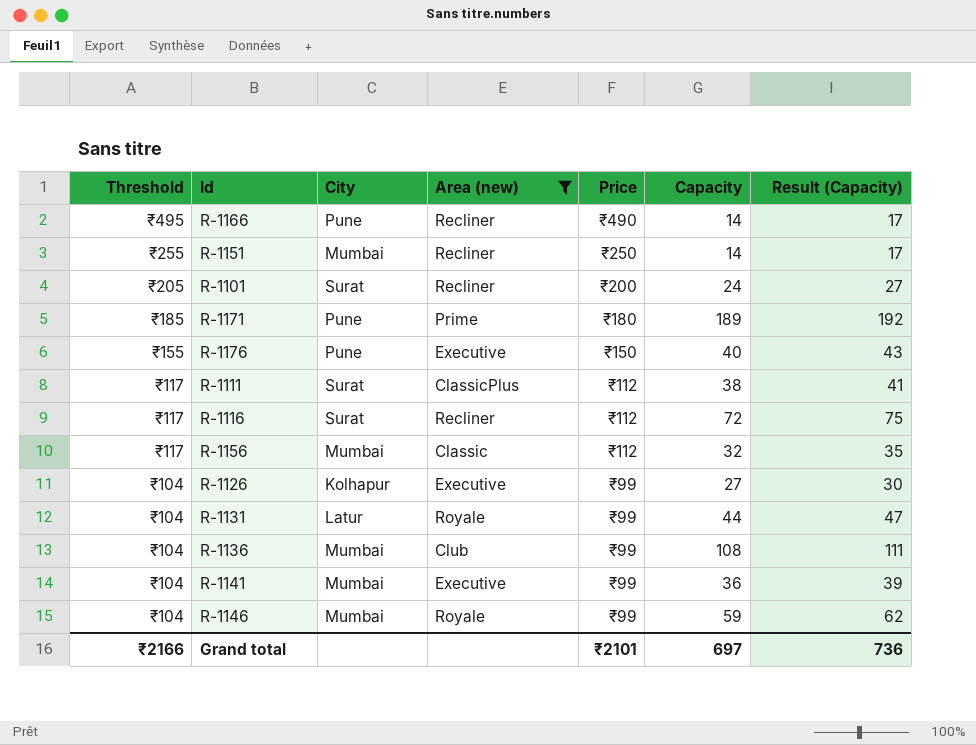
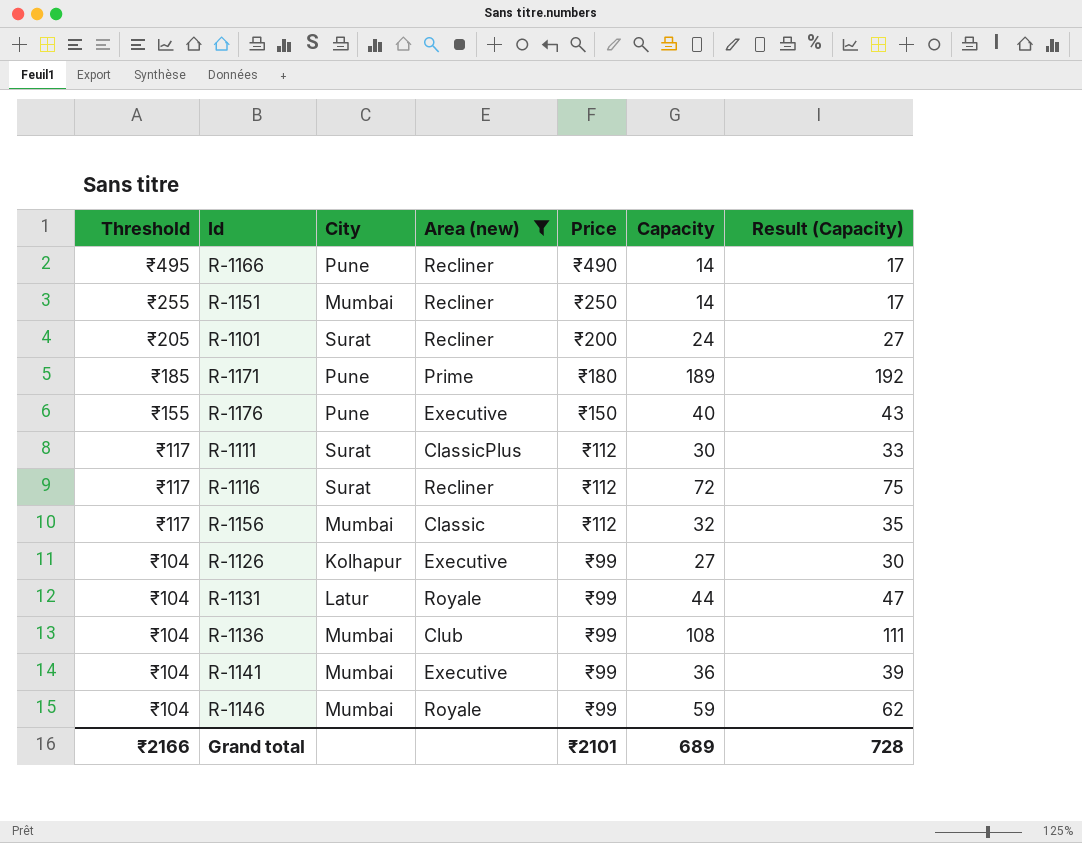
R-1111 | Capacity: 38 -> 30
R-1111 | Result (Capacity): 41 -> 33
Grand total | Capacity: 697 -> 689
Grand total | Result (Capacity): 736 -> 728

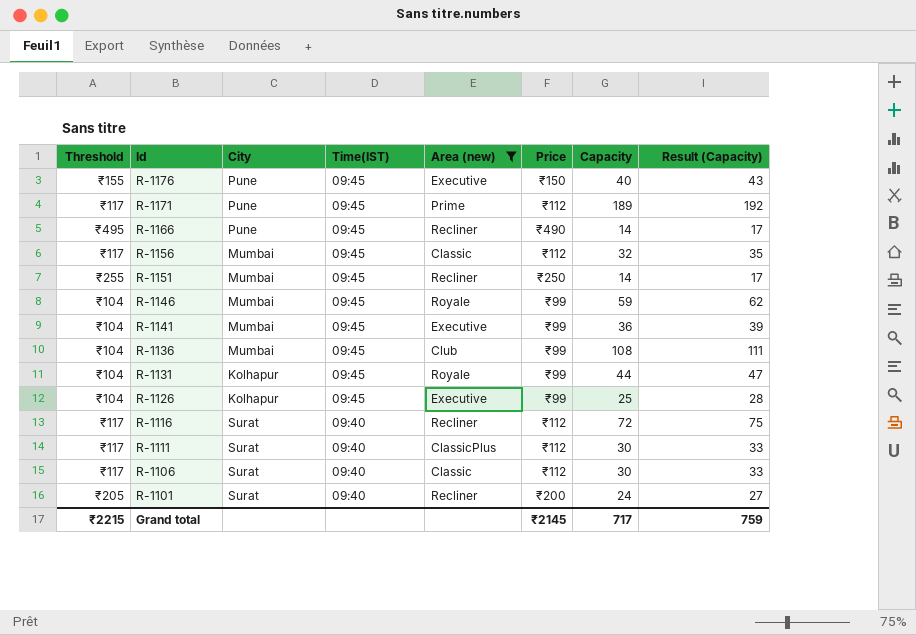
row order: Threshold descending -> Id descending
column Time(IST) | position: none -> 4
R-1171 | Threshold: ₹185 -> ₹117
R-1171 | Price: ₹180 -> ₹112
R-1131 | City: Latur -> Kolhapur
R-1126 | Capacity: 27 -> 25
R-1126 | Result (Capacity): 30 -> 28
row R-1106: none -> ₹117 | Surat | 09:40 | Classic | ₹112 | 30 | 33
Grand total | Threshold: ₹2166 -> ₹2215
Grand total | Price: ₹2101 -> ₹2145
Grand total | Capacity: 689 -> 717
Grand total | Result (Capacity): 728 -> 759

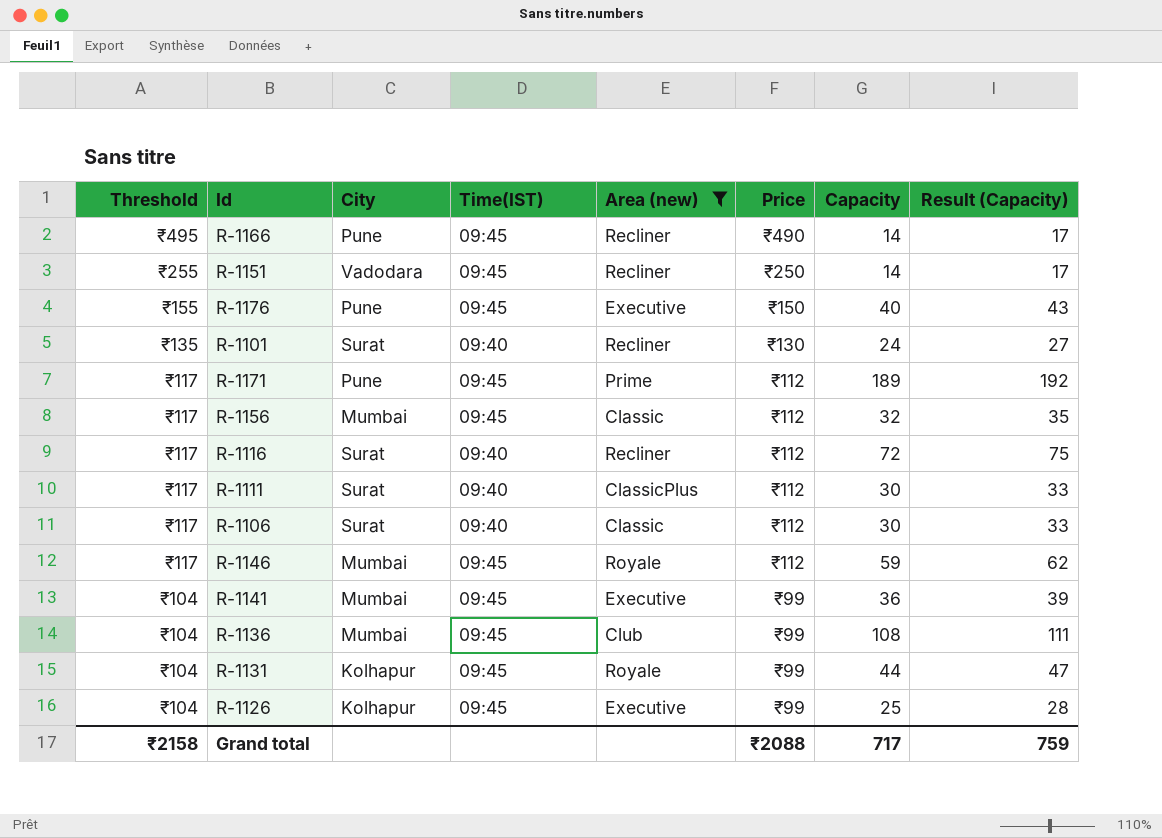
row order: Id descending -> Threshold descending
R-1151 | City: Mumbai -> Vadodara
R-1101 | Threshold: ₹205 -> ₹135
R-1101 | Price: ₹200 -> ₹130
R-1146 | Threshold: ₹104 -> ₹117
R-1146 | Price: ₹99 -> ₹112
Grand total | Threshold: ₹2215 -> ₹2158
Grand total | Price: ₹2145 -> ₹2088

